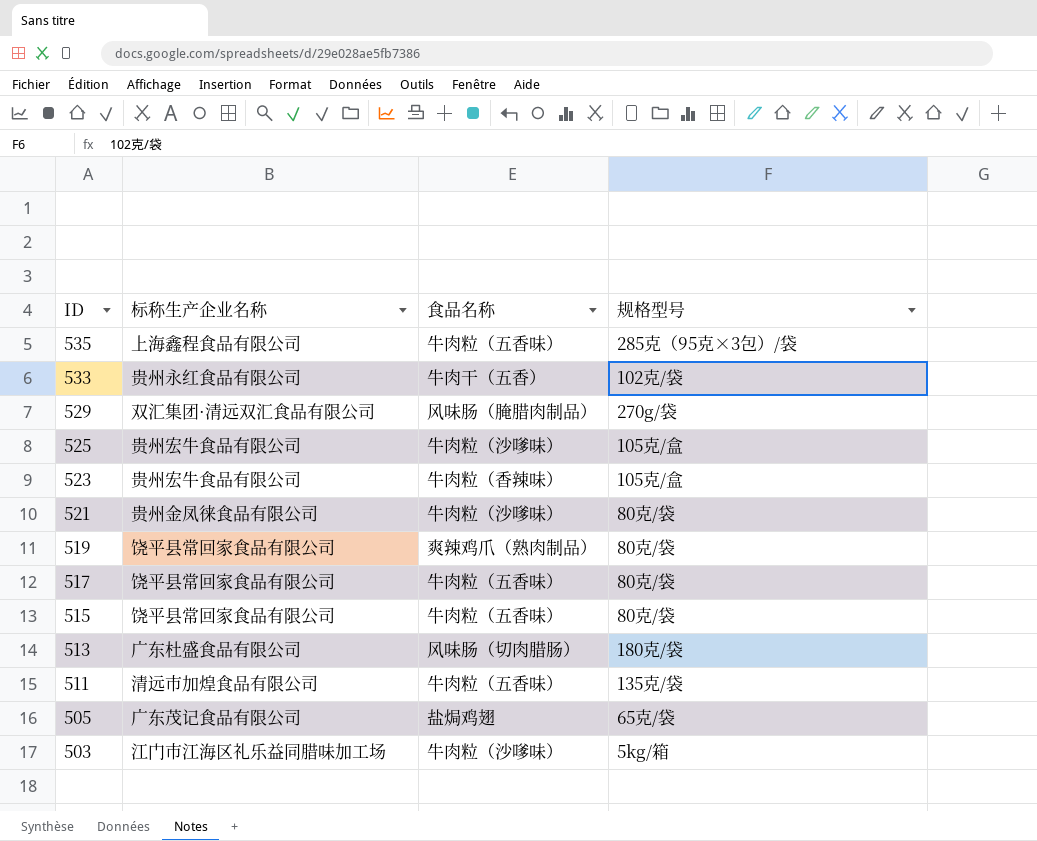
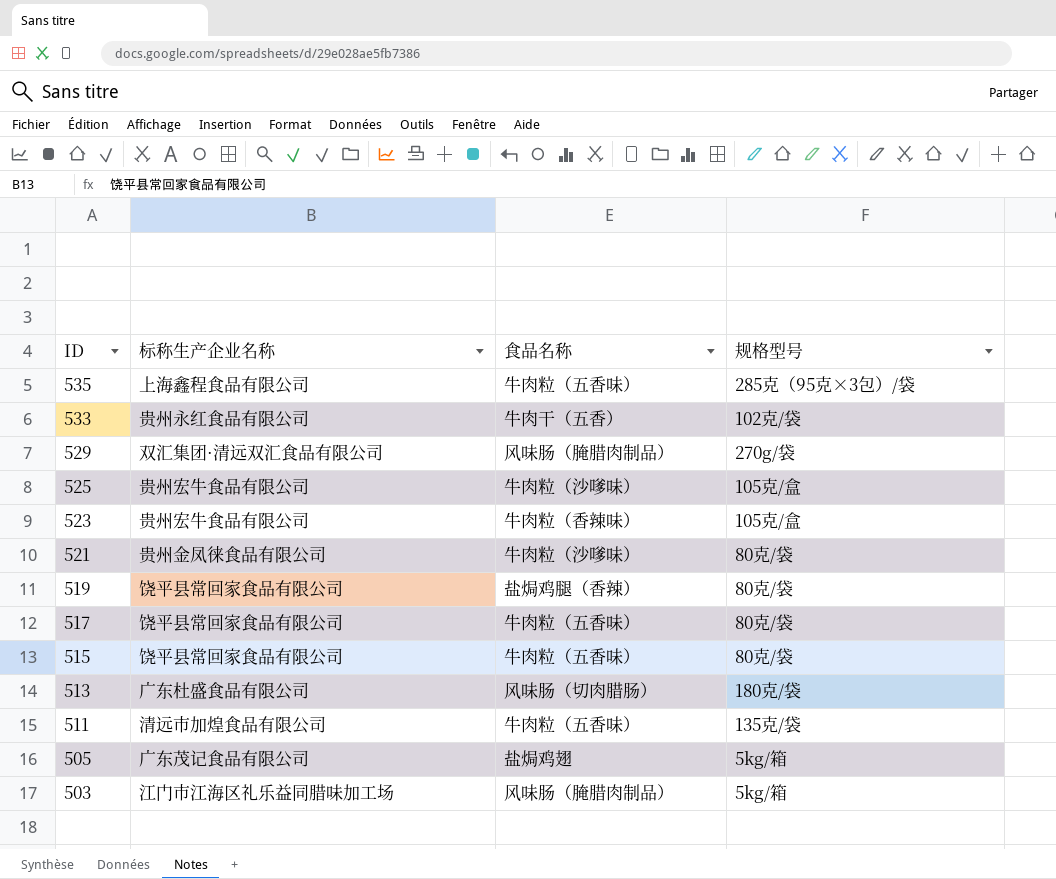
519 | 食品名称: 爽辣鸡爪（熟肉制品） -> 盐焗鸡腿（香辣）
505 | 规格型号: 65克/袋 -> 5kg/箱
503 | 食品名称: 牛肉粒（沙嗲味） -> 风味肠（腌腊肉制品）

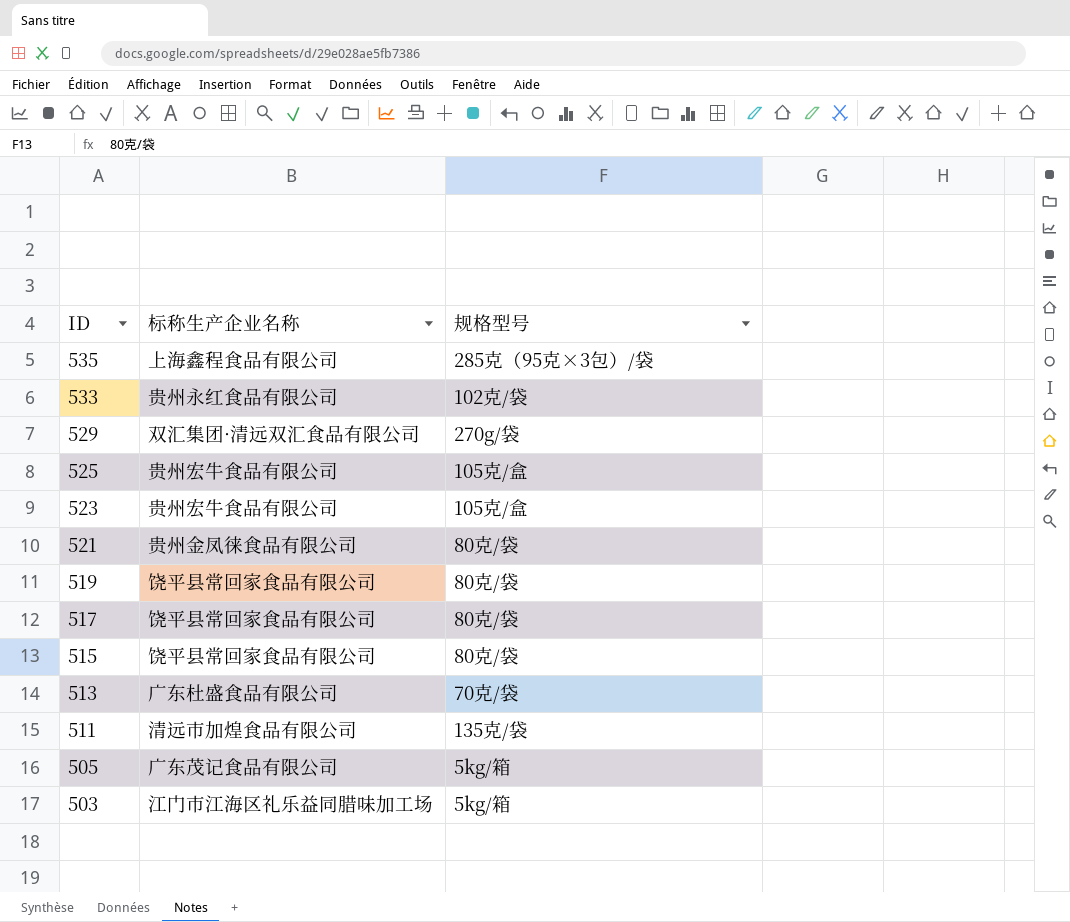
column 食品名称 | position: 3 -> none
513 | 规格型号: 180克/袋 -> 70克/袋

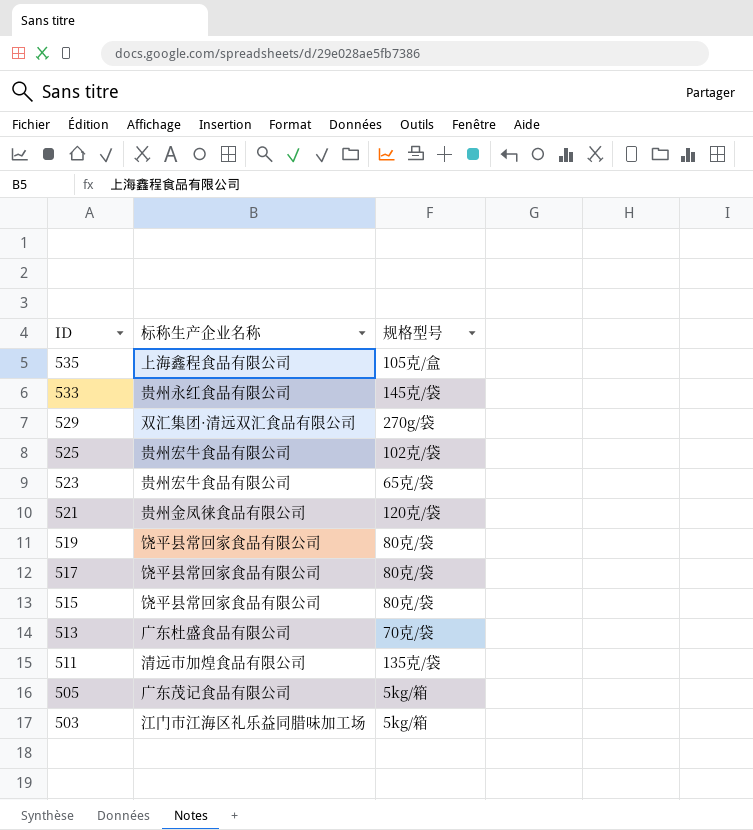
535 | 规格型号: 285克（95克×3包）/袋 -> 105克/盒
533 | 规格型号: 102克/袋 -> 145克/袋
525 | 规格型号: 105克/盒 -> 102克/袋
523 | 规格型号: 105克/盒 -> 65克/袋
521 | 规格型号: 80克/袋 -> 120克/袋

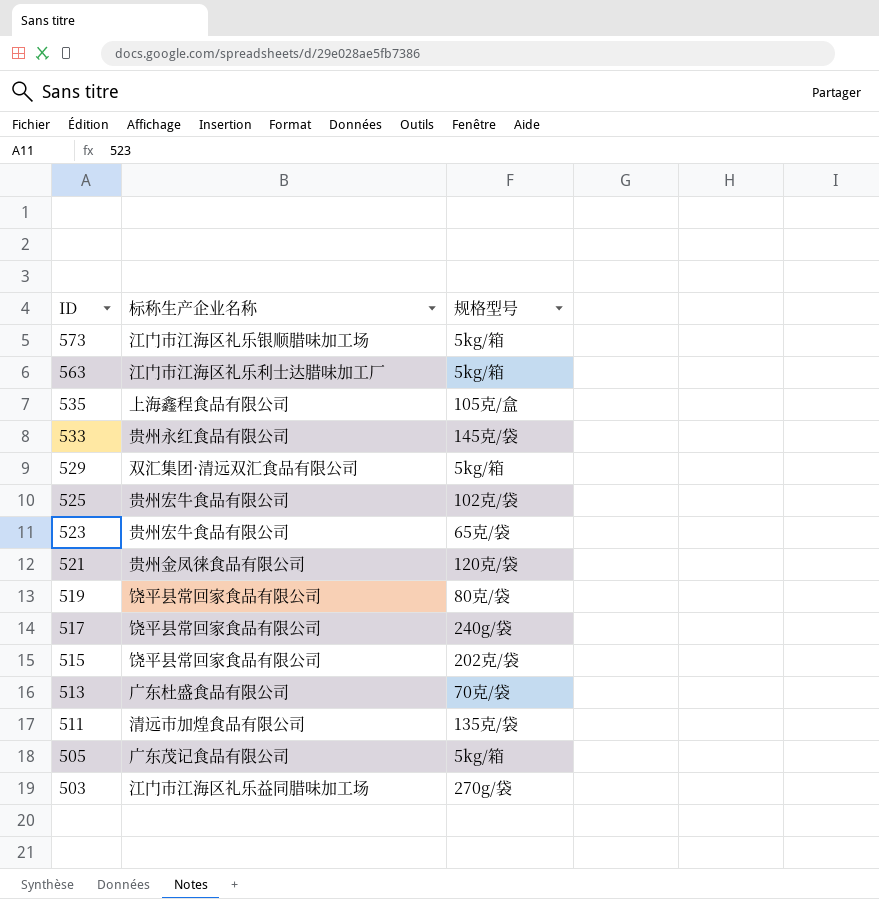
row 573: none -> 江门市江海区礼乐银顺腊味加工场 | 5kg/箱
row 563: none -> 江门市江海区礼乐利士达腊味加工厂 | 5kg/箱
529 | 规格型号: 270g/袋 -> 5kg/箱
517 | 规格型号: 80克/袋 -> 240g/袋
515 | 规格型号: 80克/袋 -> 202克/袋
503 | 规格型号: 5kg/箱 -> 270g/袋

